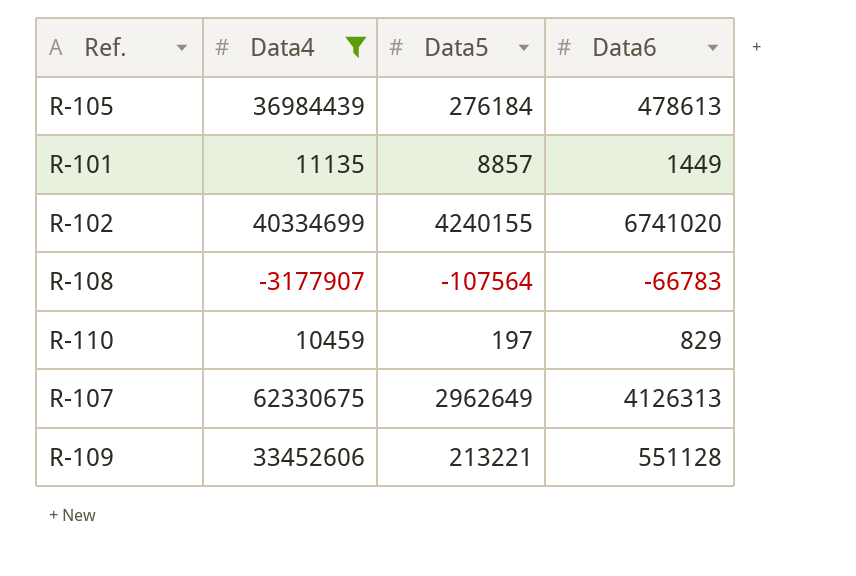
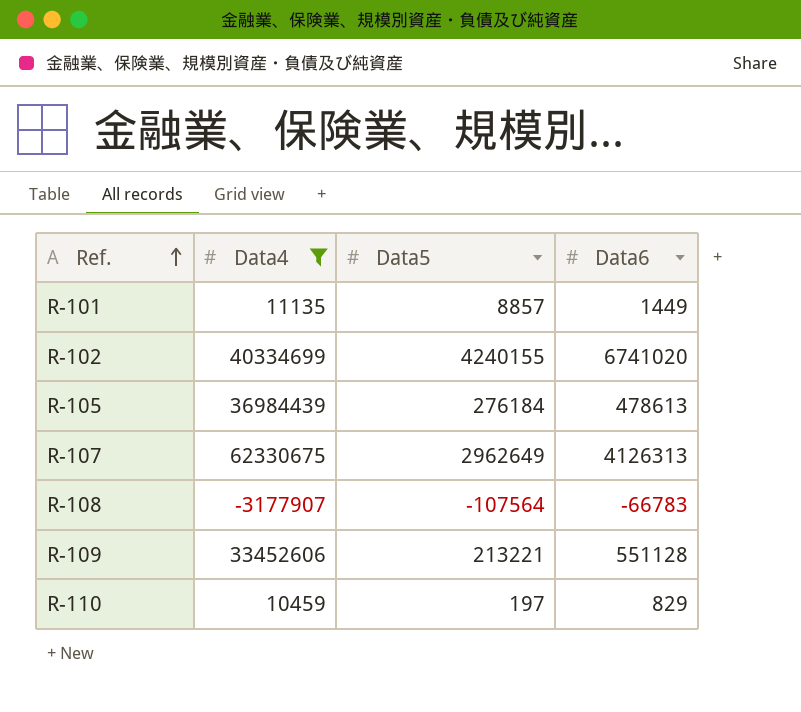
row order: none -> Ref. ascending

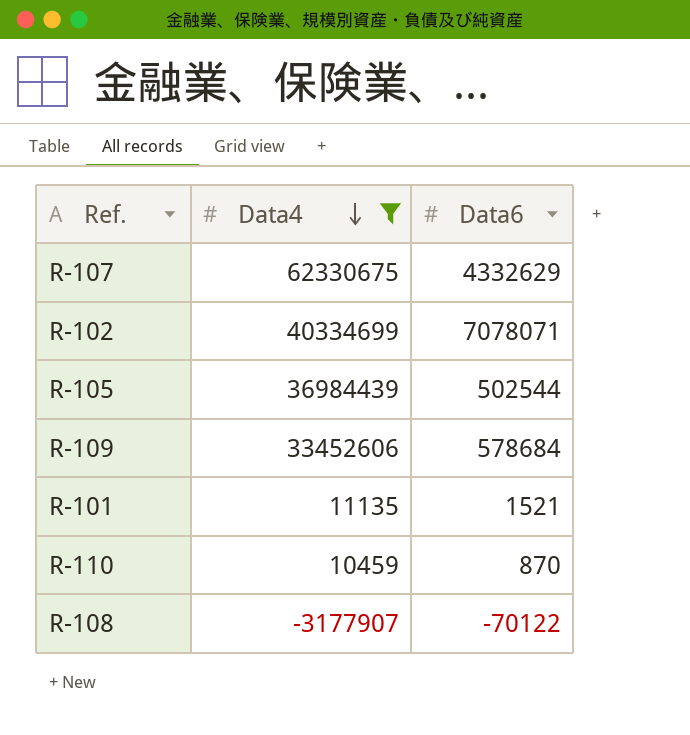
row order: Ref. ascending -> Data4 descending
column Data5 | position: 3 -> none
R-107 | Data6: 4126313 -> 4332629
R-102 | Data6: 6741020 -> 7078071
R-105 | Data6: 478613 -> 502544
R-109 | Data6: 551128 -> 578684
R-101 | Data6: 1449 -> 1521
R-110 | Data6: 829 -> 870
R-108 | Data6: -66783 -> -70122

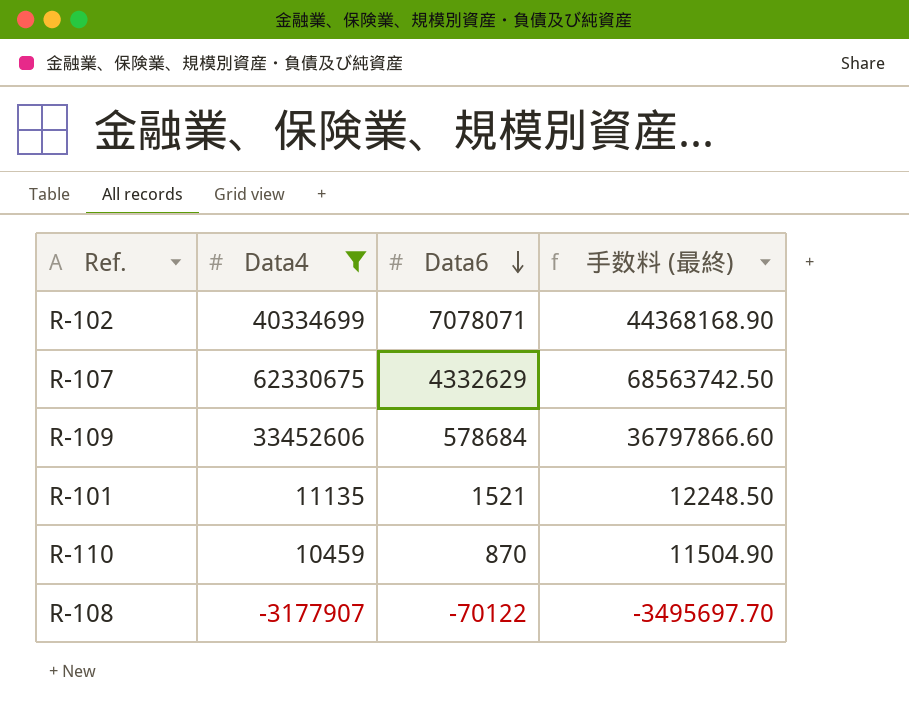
row order: Data4 descending -> Data6 descending
column 手数料 (最終) | formula: none -> [Data4] * 1.1
row R-105: 36984439 | 502544 -> none

